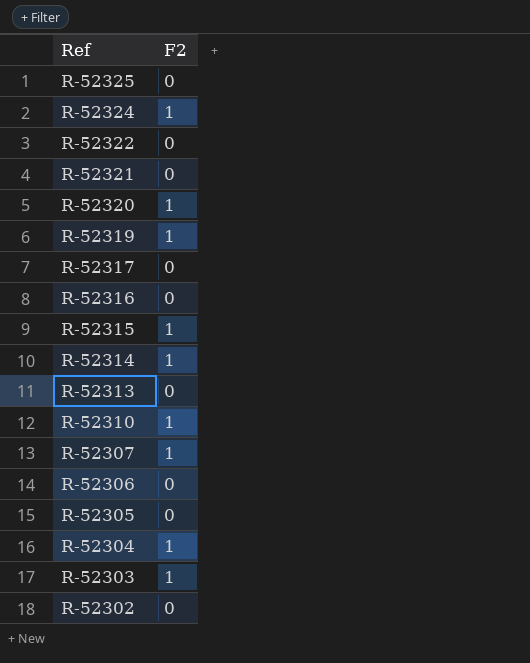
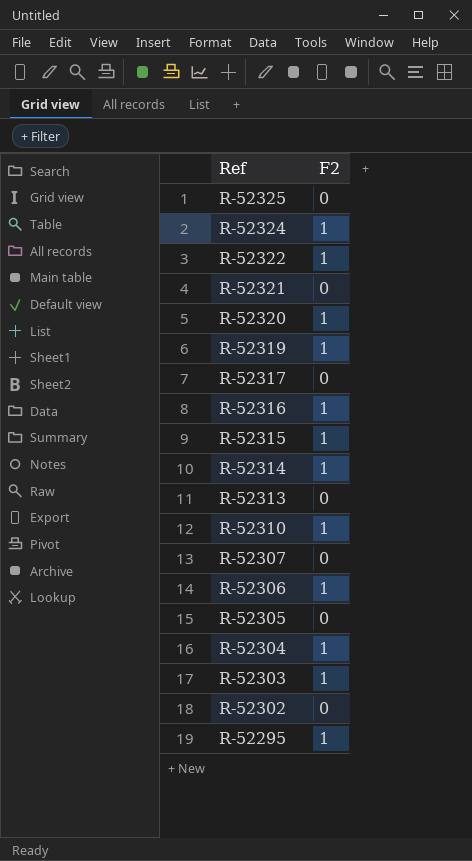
R-52322 | F2: 0 -> 1
R-52316 | F2: 0 -> 1
R-52307 | F2: 1 -> 0
R-52306 | F2: 0 -> 1
row R-52295: none -> 1

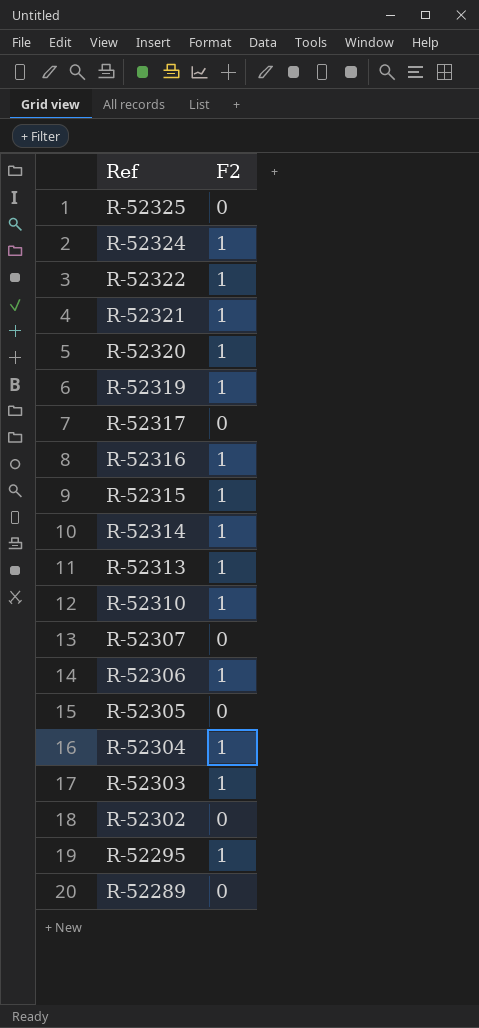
R-52321 | F2: 0 -> 1
R-52313 | F2: 0 -> 1
row R-52289: none -> 0

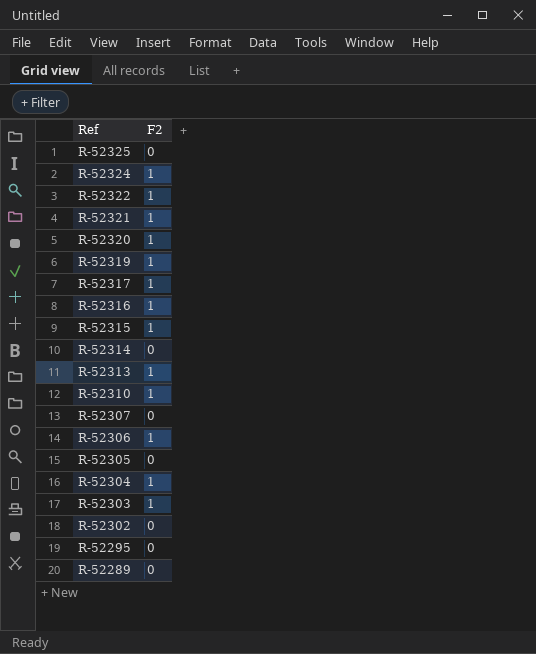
R-52317 | F2: 0 -> 1
R-52314 | F2: 1 -> 0
R-52295 | F2: 1 -> 0

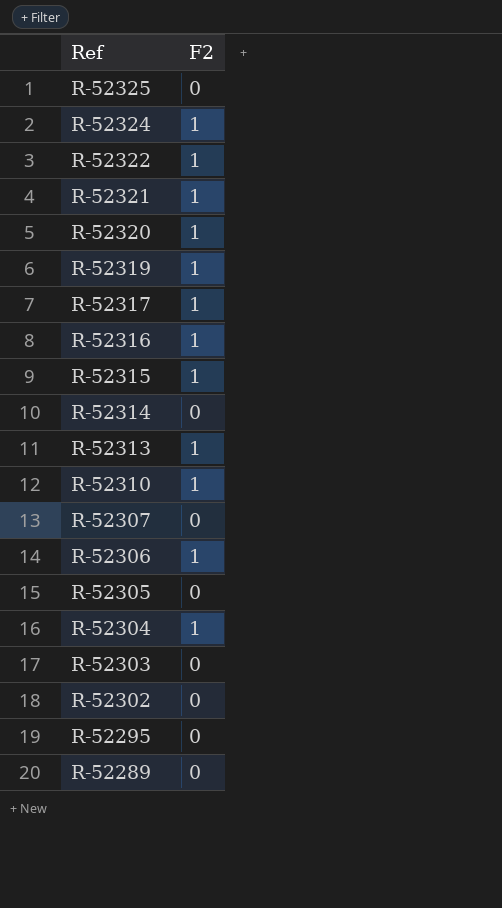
R-52303 | F2: 1 -> 0

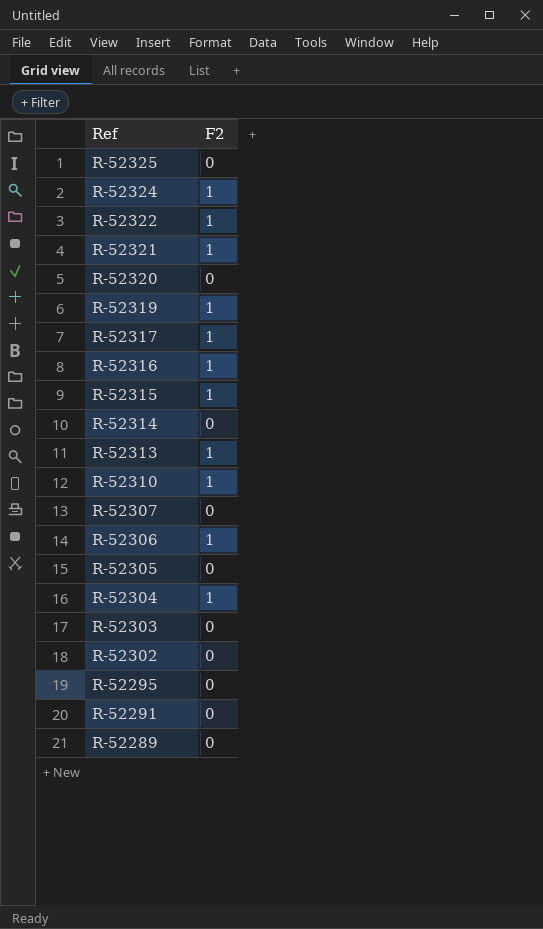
R-52320 | F2: 1 -> 0
row R-52291: none -> 0

